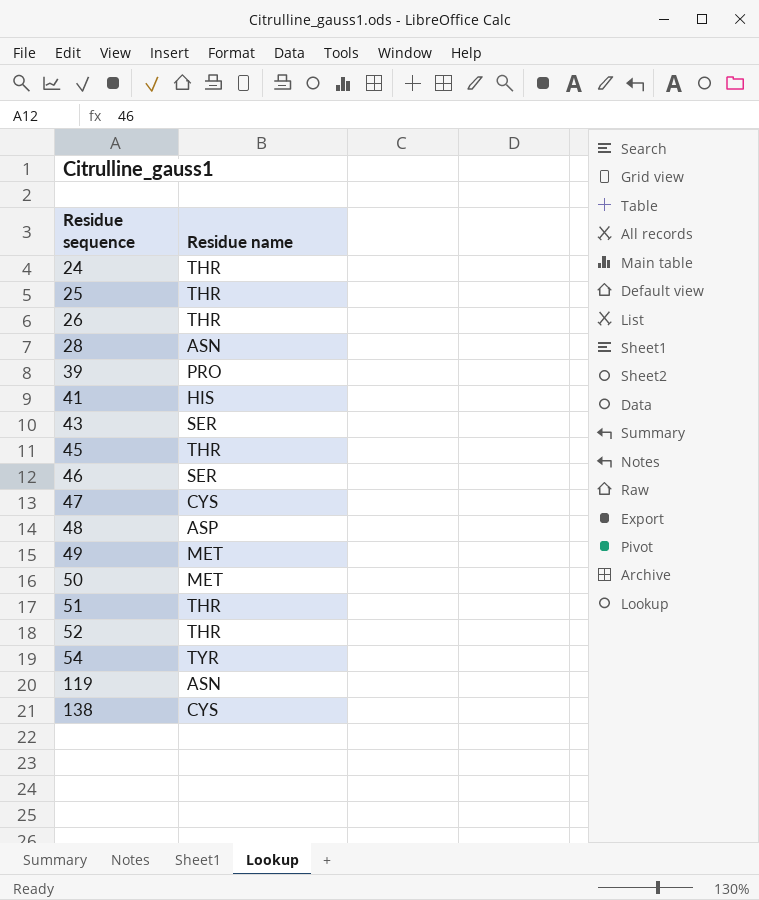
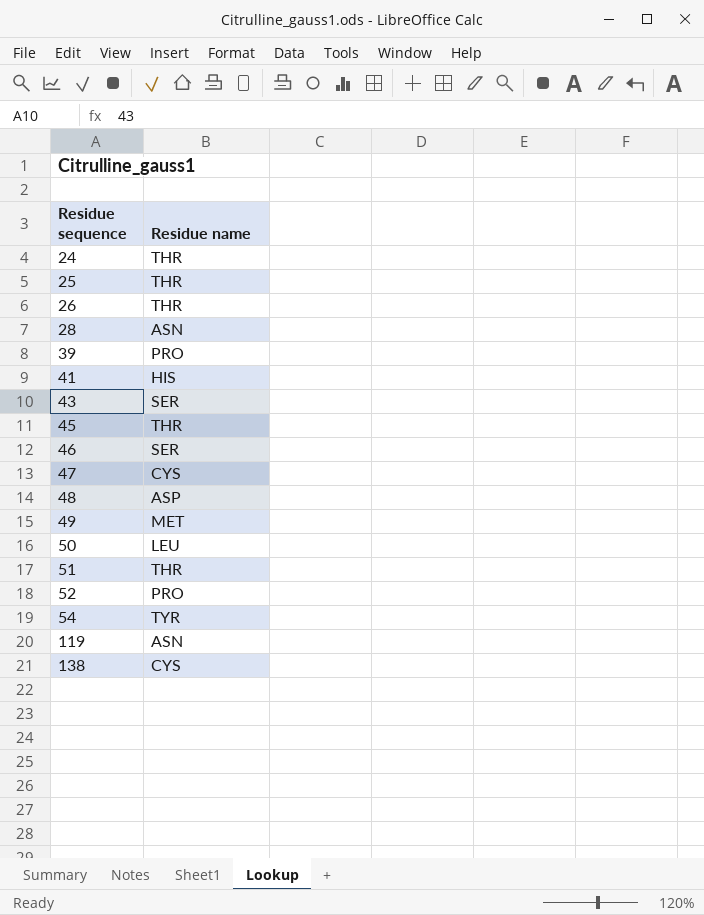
50 | Residue name: MET -> LEU
52 | Residue name: THR -> PRO

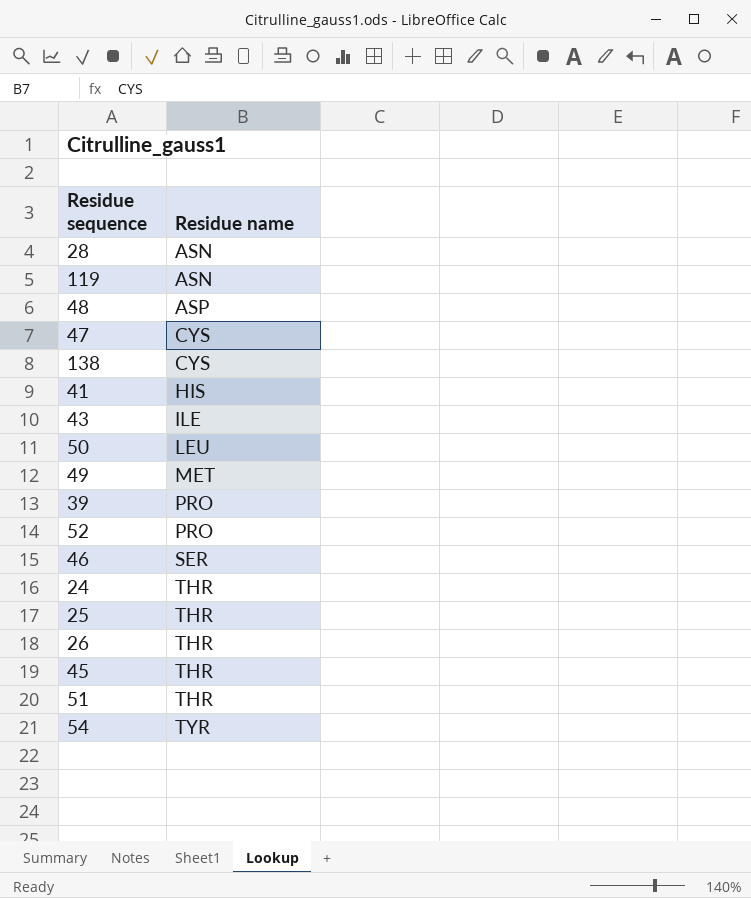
row order: Residue sequence ascending -> Residue name ascending
43 | Residue name: SER -> ILE

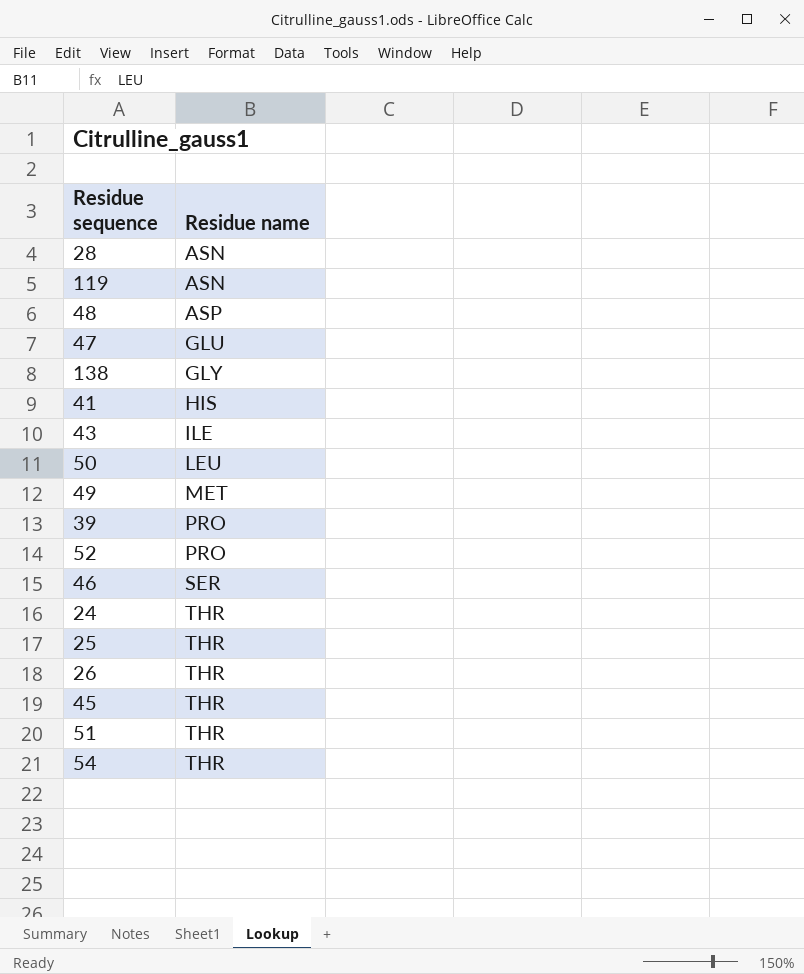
47 | Residue name: CYS -> GLU
138 | Residue name: CYS -> GLY
54 | Residue name: TYR -> THR

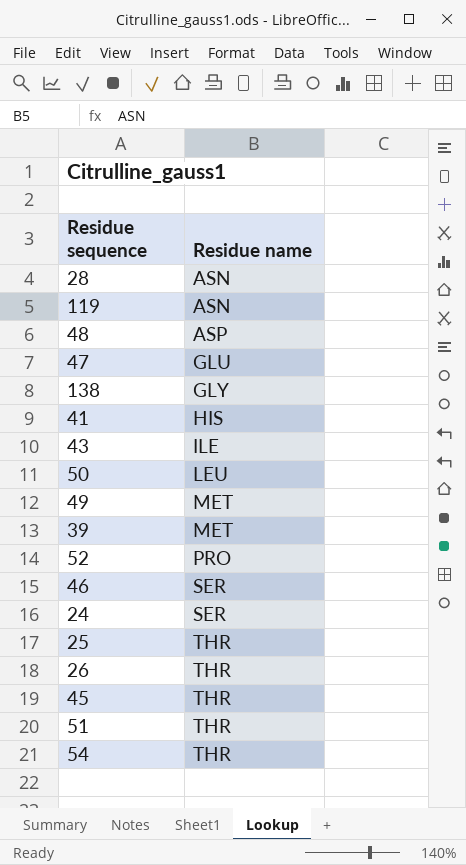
39 | Residue name: PRO -> MET
24 | Residue name: THR -> SER

